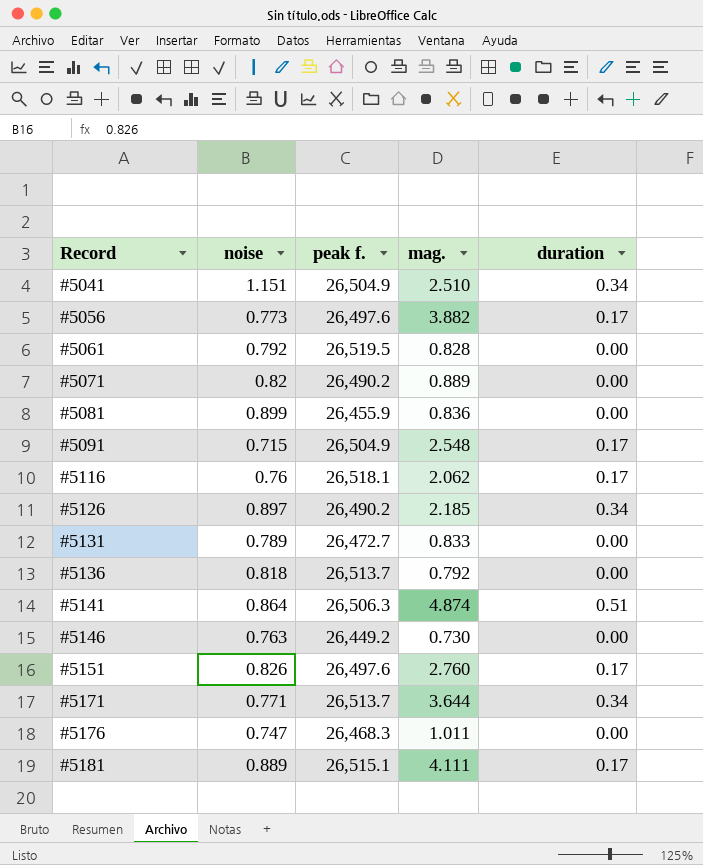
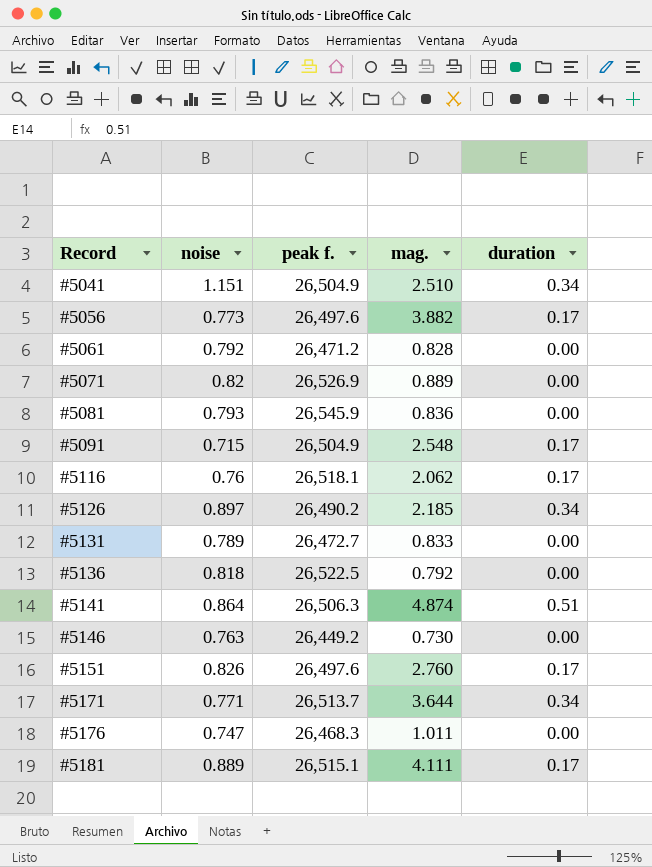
#5061 | peak f.: 26,519.5 -> 26,471.2
#5071 | peak f.: 26,490.2 -> 26,526.9
#5081 | noise: 0.899 -> 0.793
#5081 | peak f.: 26,455.9 -> 26,545.9
#5136 | peak f.: 26,513.7 -> 26,522.5

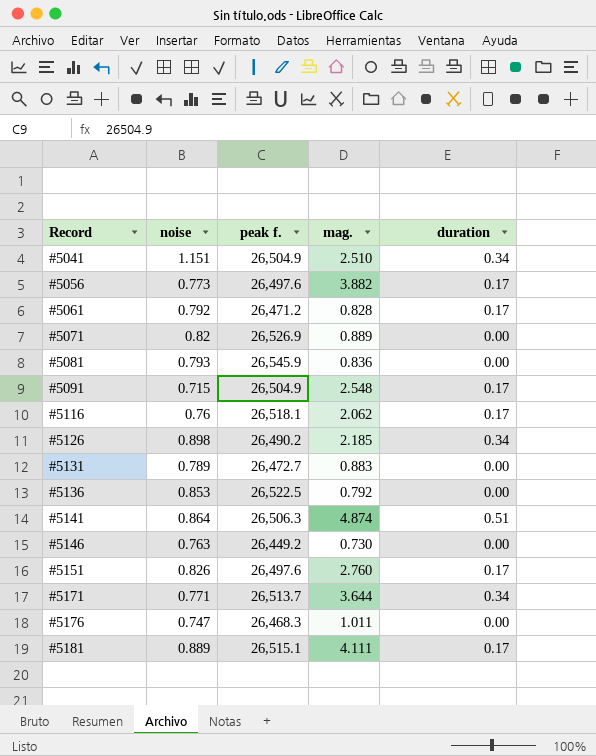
#5061 | duration: 0.00 -> 0.17
#5126 | noise: 0.897 -> 0.898
#5131 | mag.: 0.833 -> 0.883
#5136 | noise: 0.818 -> 0.853

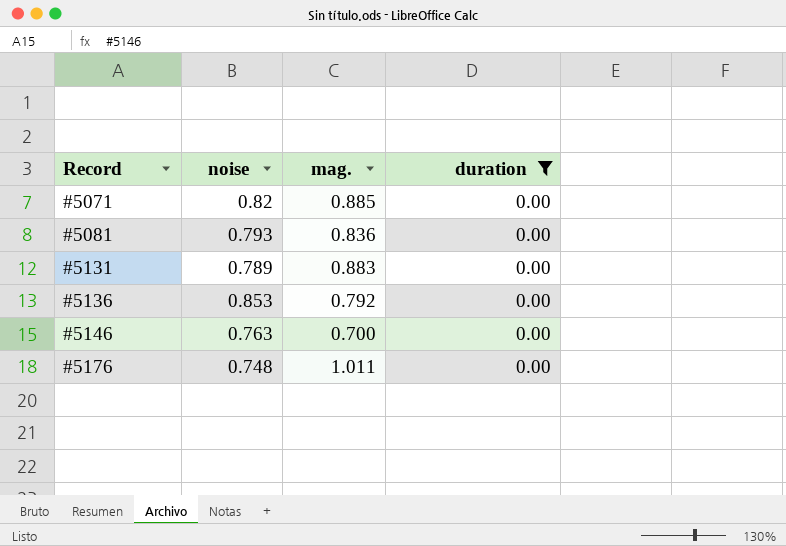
filter: none -> duration = 0.00
column peak f. | position: 3 -> none
#5071 | mag.: 0.889 -> 0.885
#5146 | mag.: 0.730 -> 0.700
#5176 | noise: 0.747 -> 0.748

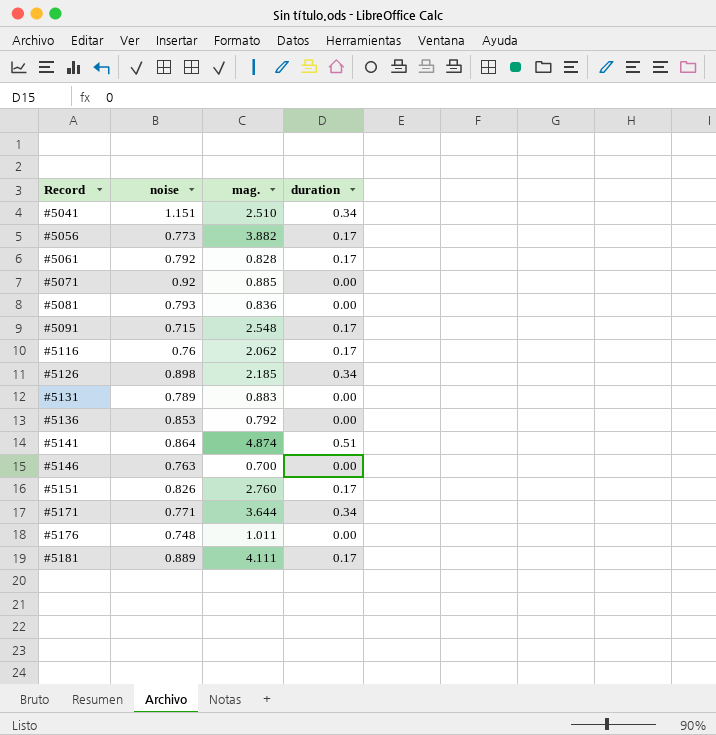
filter: duration = 0.00 -> none
#5071 | noise: 0.82 -> 0.92

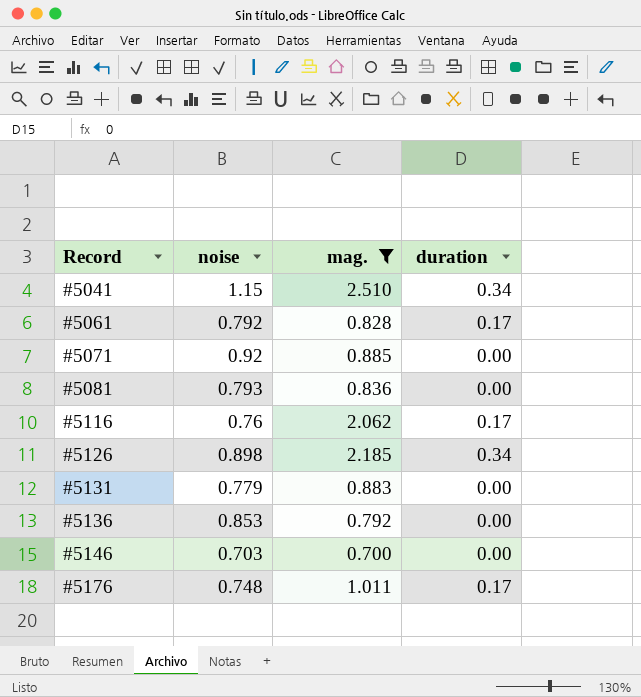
filter: none -> mag. <= 2.510
#5041 | noise: 1.151 -> 1.15
#5131 | noise: 0.789 -> 0.779
#5146 | noise: 0.763 -> 0.703
#5176 | duration: 0.00 -> 0.17

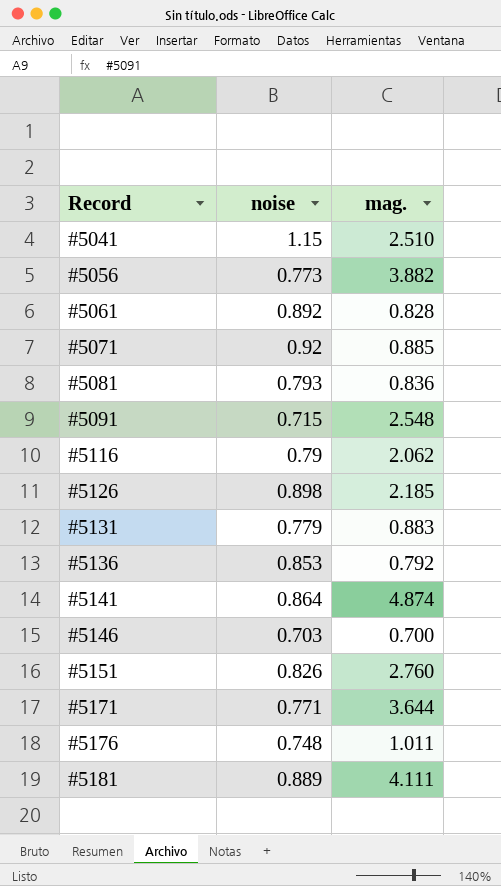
filter: mag. <= 2.510 -> none
column duration | position: 4 -> none
#5061 | noise: 0.792 -> 0.892
#5116 | noise: 0.76 -> 0.79

